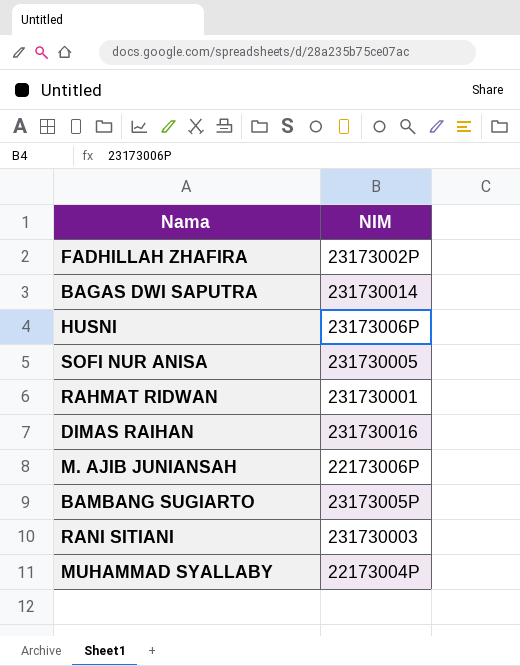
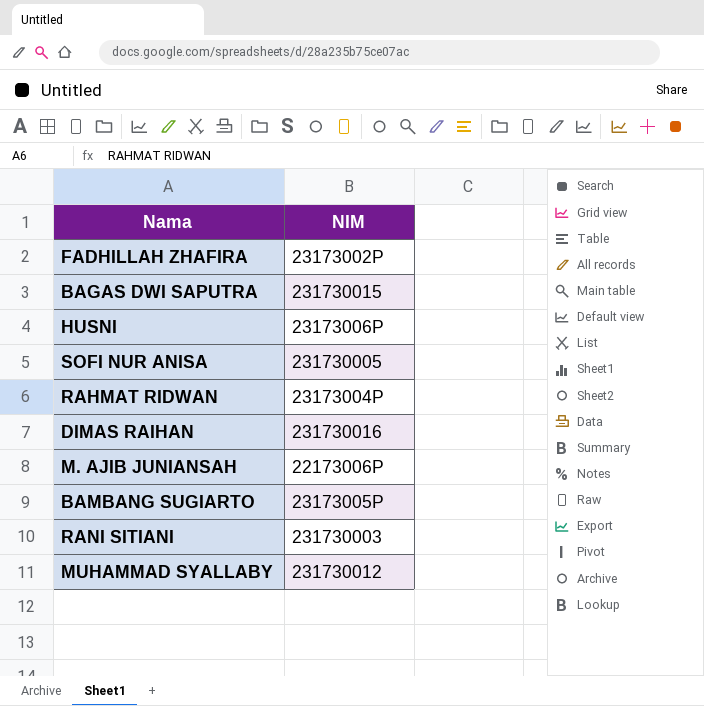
BAGAS DWI SAPUTRA | NIM: 231730014 -> 231730015
RAHMAT RIDWAN | NIM: 231730001 -> 23173004P
MUHAMMAD SYALLABY | NIM: 22173004P -> 231730012

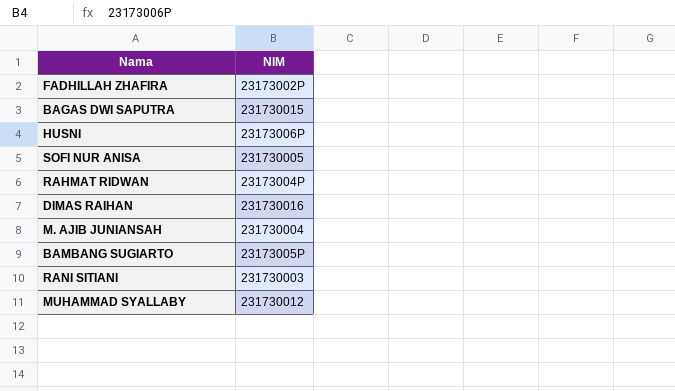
M. AJIB JUNIANSAH | NIM: 22173006P -> 231730004

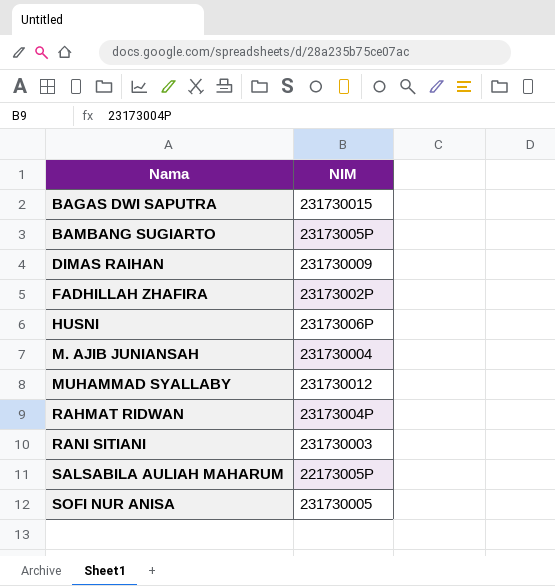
row order: none -> Nama ascending
DIMAS RAIHAN | NIM: 231730016 -> 231730009
row SALSABILA AULIAH MAHARUM: none -> 22173005P

